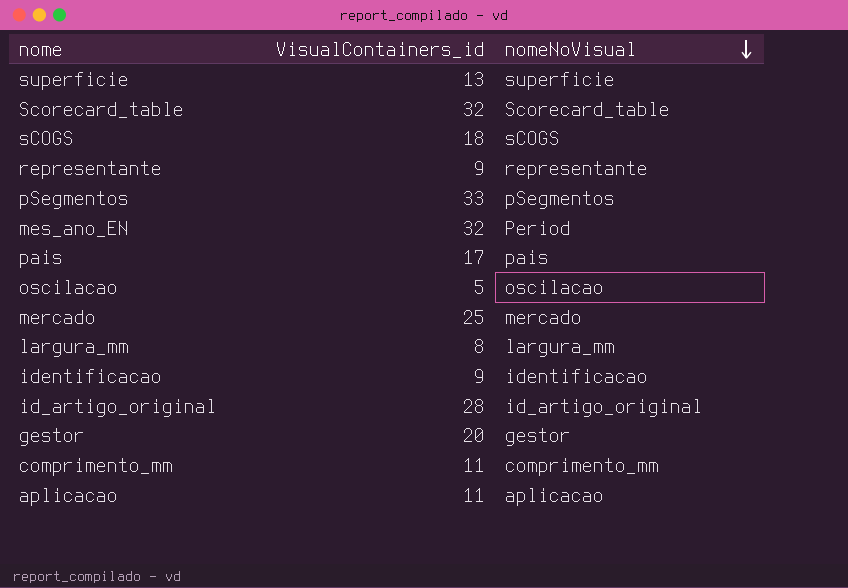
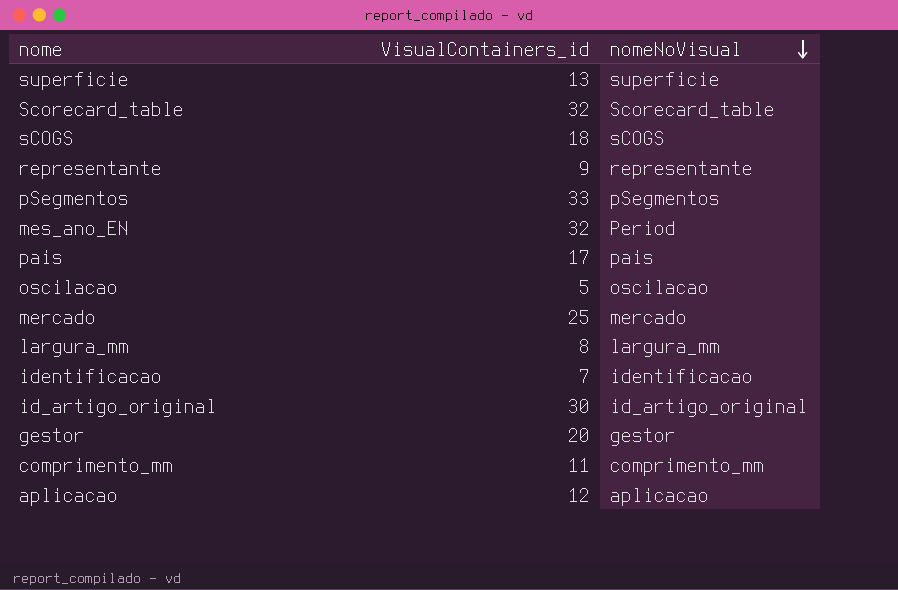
identificacao | VisualContainers_id: 9 -> 7
id_artigo_original | VisualContainers_id: 28 -> 30
aplicacao | VisualContainers_id: 11 -> 12

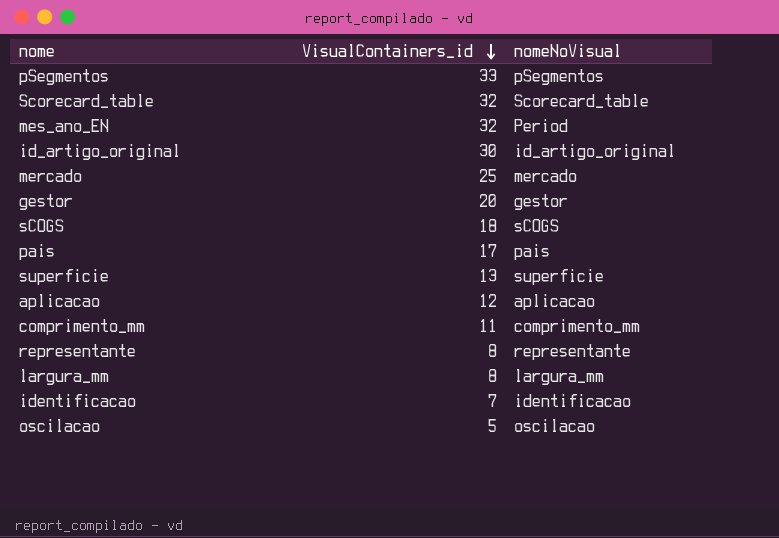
row order: nomeNoVisual descending -> VisualContainers_id descending
representante | VisualContainers_id: 9 -> 8

